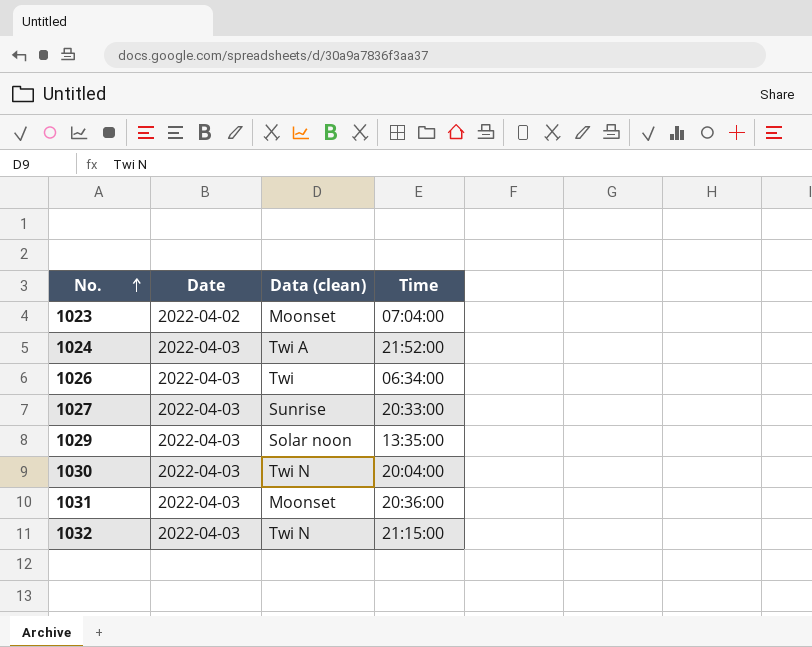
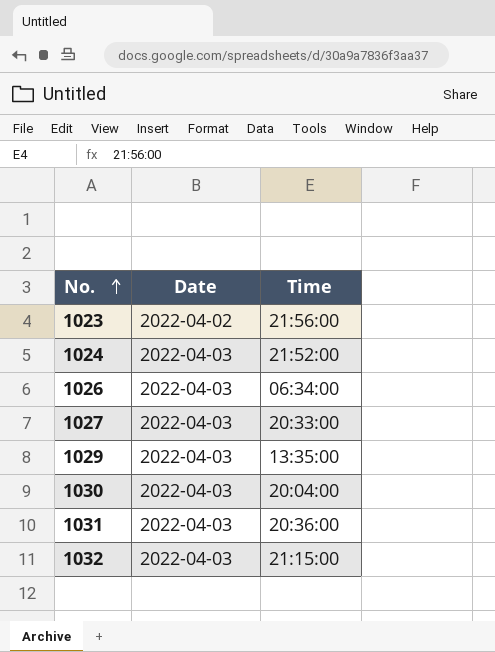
column Data (clean) | position: 3 -> none
1023 | Time: 07:04:00 -> 21:56:00

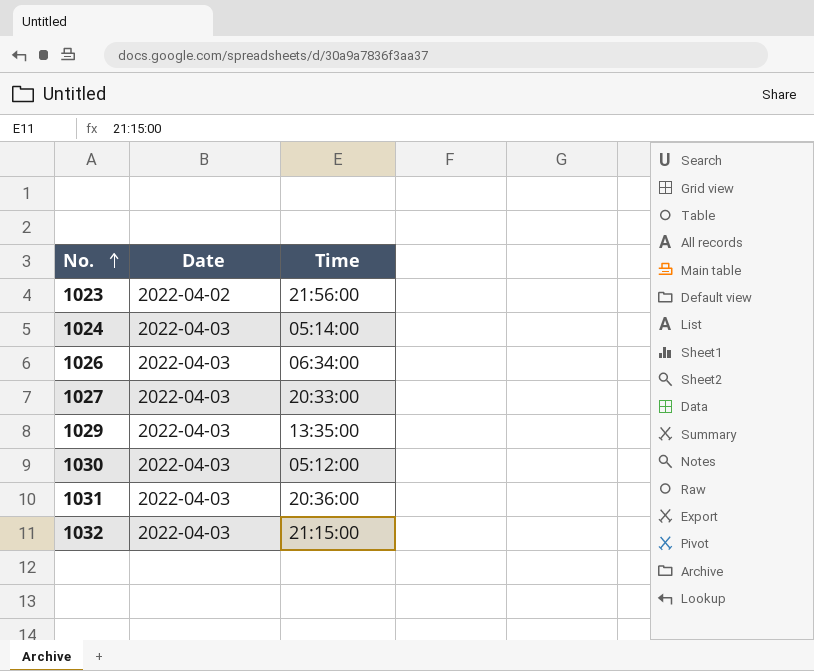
1024 | Time: 21:52:00 -> 05:14:00
1030 | Time: 20:04:00 -> 05:12:00

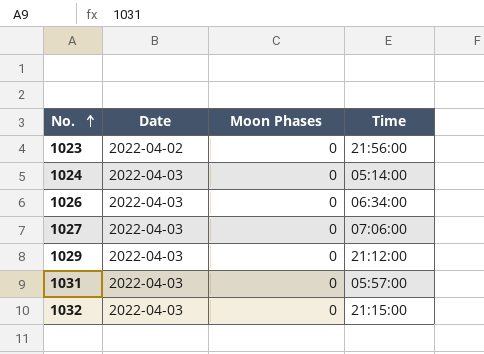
column Moon Phases | position: none -> 3
row 1030: 2022-04-03 | 05:12:00 -> none
1027 | Time: 20:33:00 -> 07:06:00
1029 | Time: 13:35:00 -> 21:12:00
1031 | Time: 20:36:00 -> 05:57:00

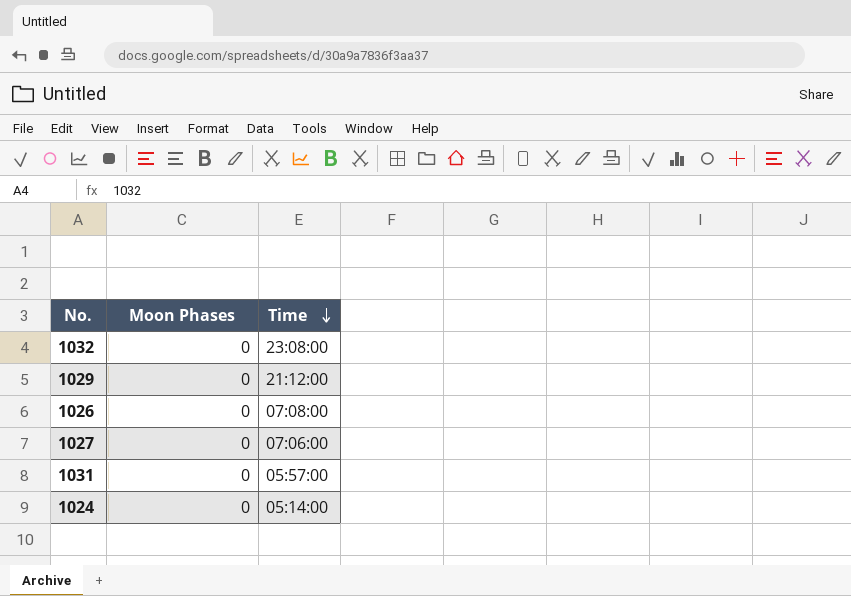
row order: No. ascending -> Time descending
column Date | position: 2 -> none
row 1023: 2022-04-02 | 0 | 21:56:00 -> none
1032 | Time: 21:15:00 -> 23:08:00
1026 | Time: 06:34:00 -> 07:08:00

